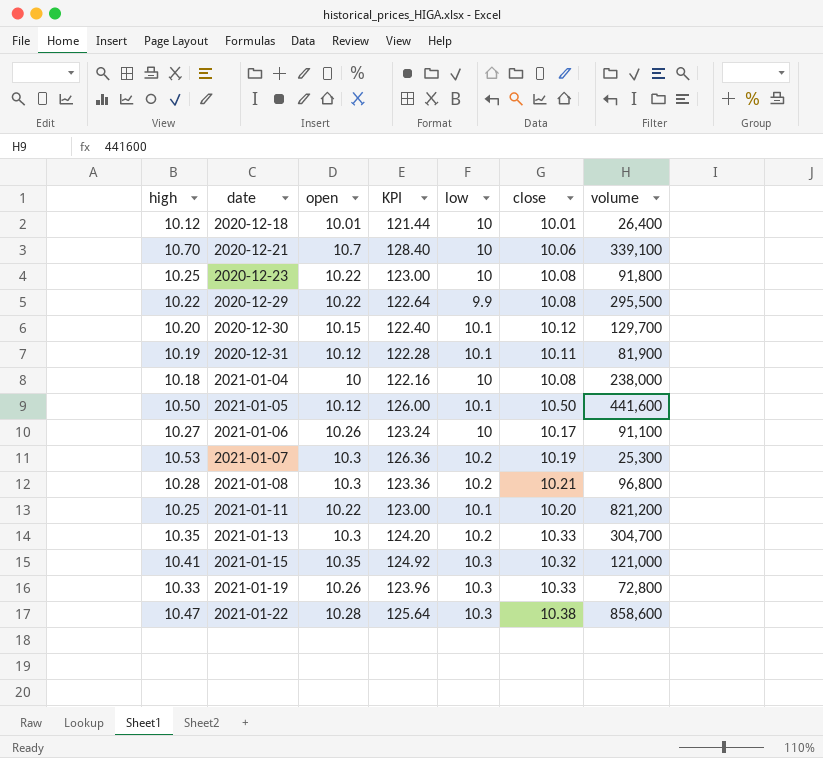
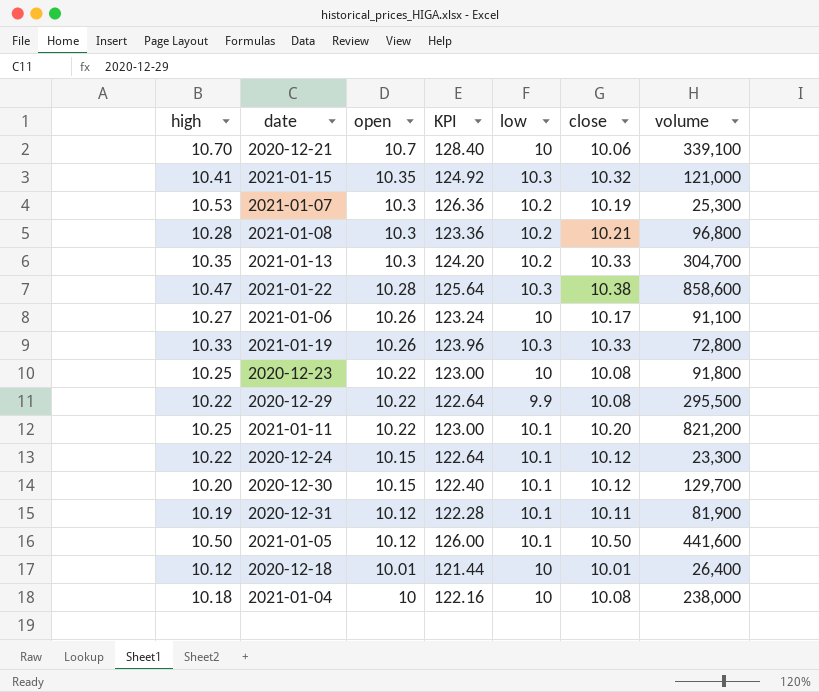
row order: date ascending -> open descending
row 2020-12-24: none -> 10.22 | 10.15 | 122.64 | 10.1 | 10.12 | 23,300

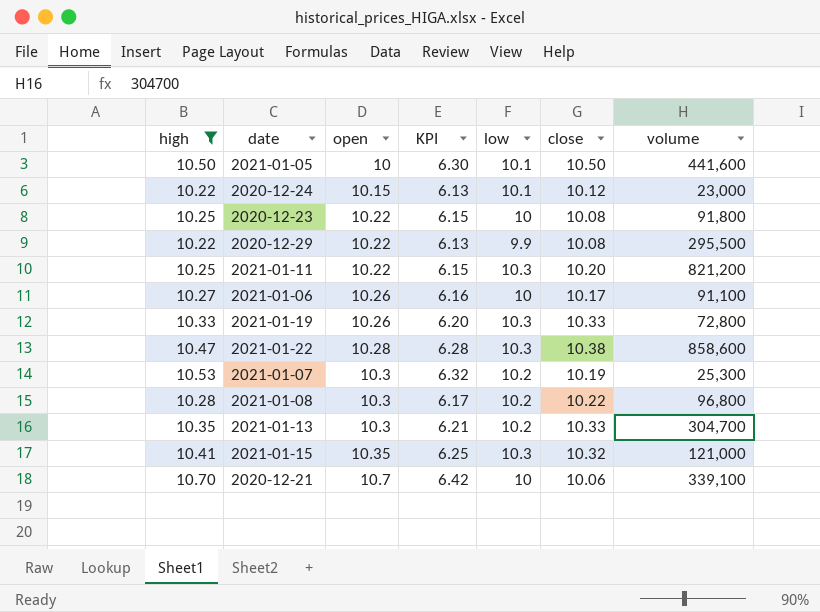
filter: none -> high >= 10.22
row order: open descending -> open ascending
column KPI | formula: [high] * 12 -> [high] * 0.6
2021-01-05 | open: 10.12 -> 10
2020-12-24 | volume: 23,300 -> 23,000
2021-01-11 | low: 10.1 -> 10.3
2021-01-08 | close: 10.21 -> 10.22

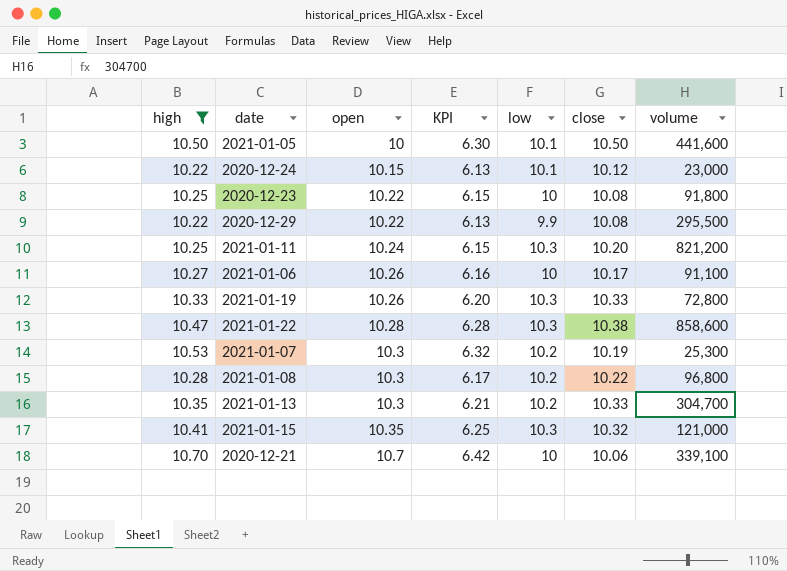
2021-01-11 | open: 10.22 -> 10.24

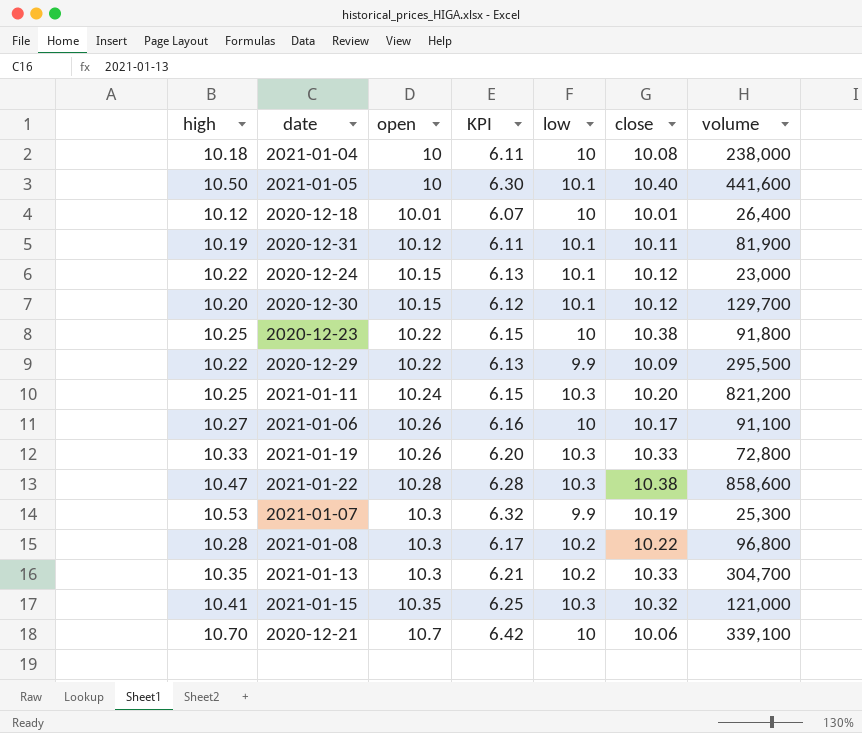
filter: high >= 10.22 -> none
2021-01-05 | close: 10.50 -> 10.40
2020-12-23 | close: 10.08 -> 10.38
2020-12-29 | close: 10.08 -> 10.09
2021-01-07 | low: 10.2 -> 9.9

